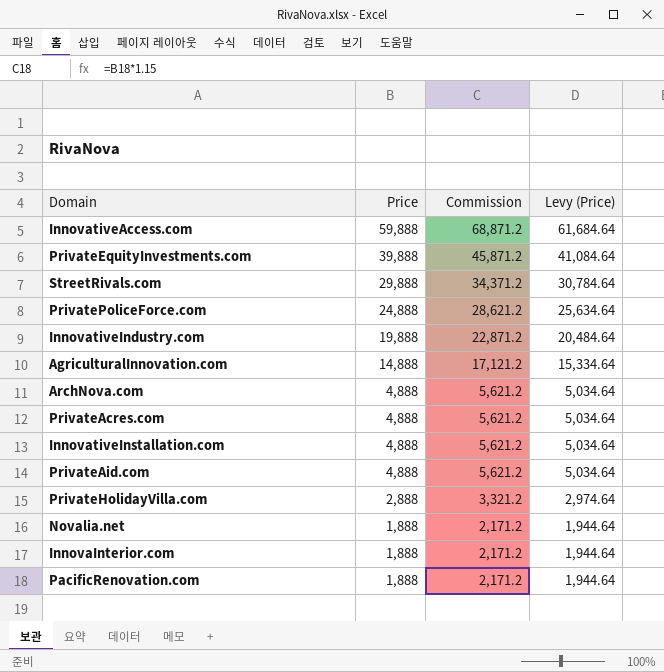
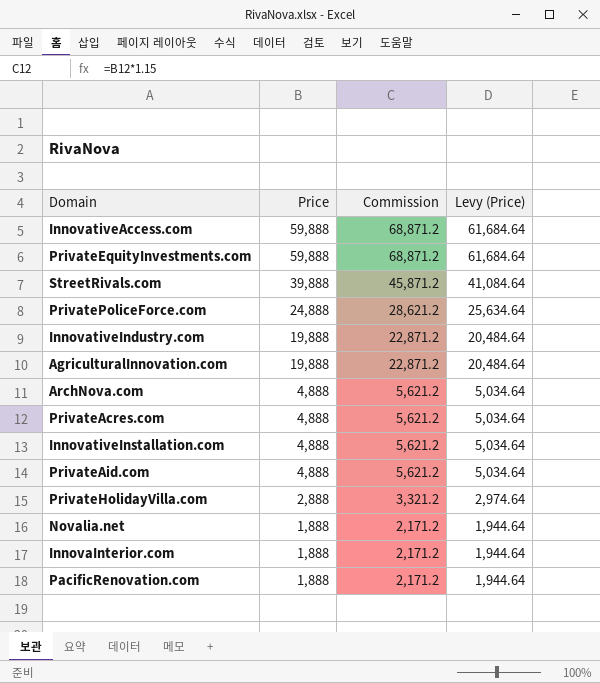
PrivateEquityInvestments.com | Price: 39,888 -> 59,888
PrivateEquityInvestments.com | Commission: 45,871.2 -> 68,871.2
PrivateEquityInvestments.com | Levy (Price): 41,084.64 -> 61,684.64
StreetRivals.com | Price: 29,888 -> 39,888
StreetRivals.com | Commission: 34,371.2 -> 45,871.2
StreetRivals.com | Levy (Price): 30,784.64 -> 41,084.64
AgriculturalInnovation.com | Price: 14,888 -> 19,888
AgriculturalInnovation.com | Commission: 17,121.2 -> 22,871.2
AgriculturalInnovation.com | Levy (Price): 15,334.64 -> 20,484.64

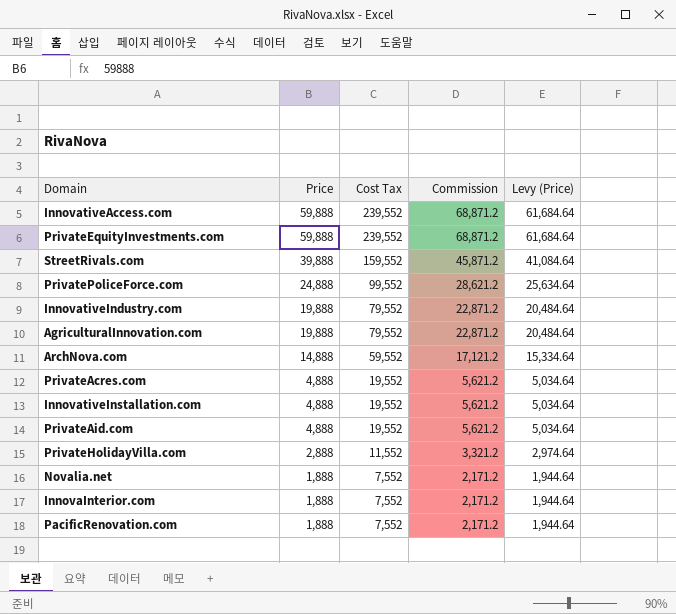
column Cost Tax | formula: none -> [Price] * 4
ArchNova.com | Price: 4,888 -> 14,888
ArchNova.com | Commission: 5,621.2 -> 17,121.2
ArchNova.com | Levy (Price): 5,034.64 -> 15,334.64

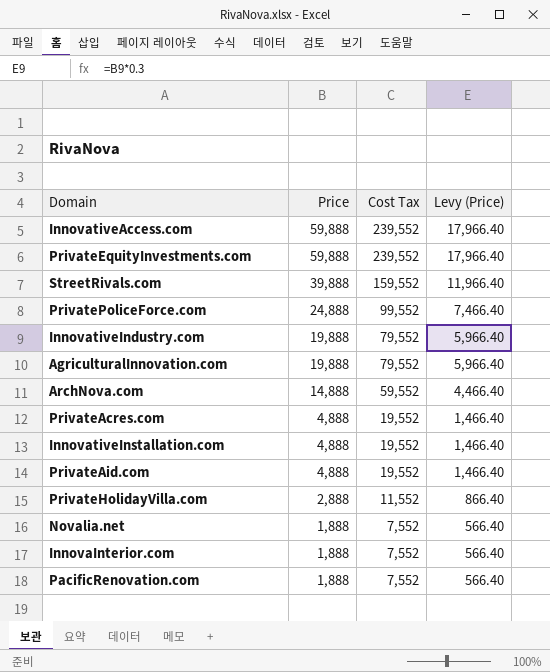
column Commission | formula: [Price] * 1.15 -> none
column Levy (Price) | formula: [Price] * 1.03 -> [Price] * 0.3

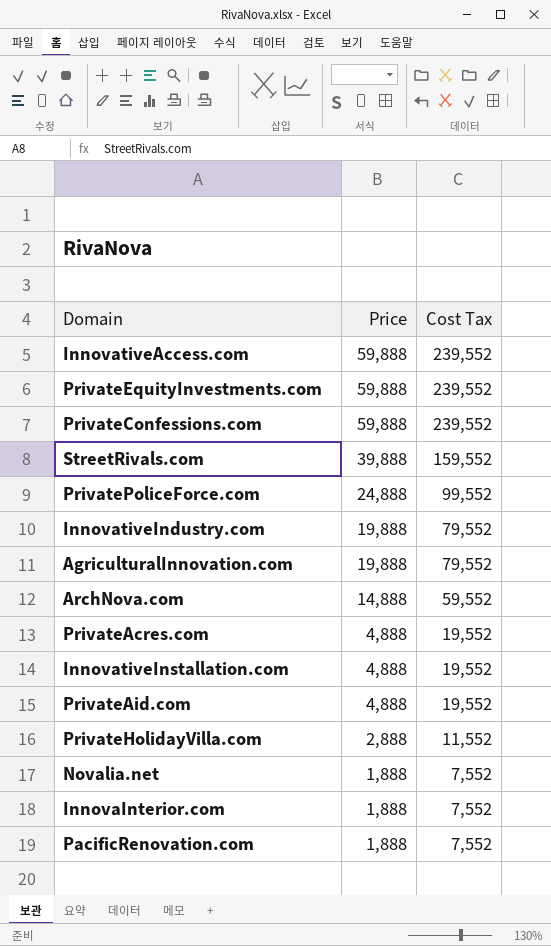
column Levy (Price) | formula: [Price] * 0.3 -> none
row PrivateConfessions.com: none -> 59,888 | 239,552

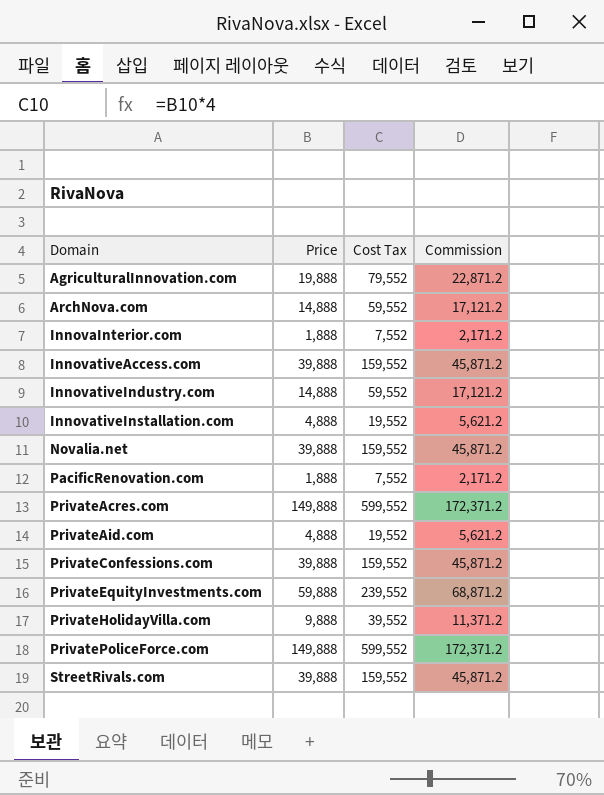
row order: Price descending -> Domain ascending
column Commission | formula: none -> [Price] * 1.15
InnovativeAccess.com | Price: 59,888 -> 39,888
InnovativeAccess.com | Cost Tax: 239,552 -> 159,552
InnovativeIndustry.com | Price: 19,888 -> 14,888
InnovativeIndustry.com | Cost Tax: 79,552 -> 59,552
Novalia.net | Price: 1,888 -> 39,888
Novalia.net | Cost Tax: 7,552 -> 159,552
PrivateAcres.com | Price: 4,888 -> 149,888
PrivateAcres.com | Cost Tax: 19,552 -> 599,552
PrivateConfessions.com | Price: 59,888 -> 39,888
PrivateConfessions.com | Cost Tax: 239,552 -> 159,552
PrivateHolidayVilla.com | Price: 2,888 -> 9,888
PrivateHolidayVilla.com | Cost Tax: 11,552 -> 39,552
PrivatePoliceForce.com | Price: 24,888 -> 149,888
PrivatePoliceForce.com | Cost Tax: 99,552 -> 599,552

